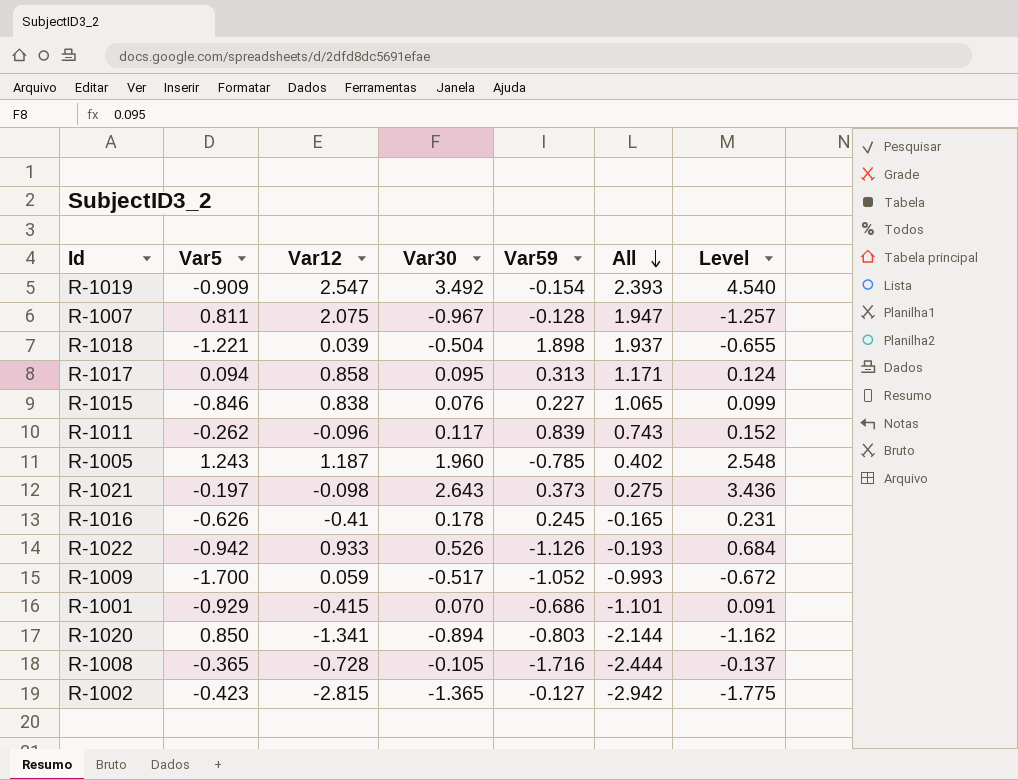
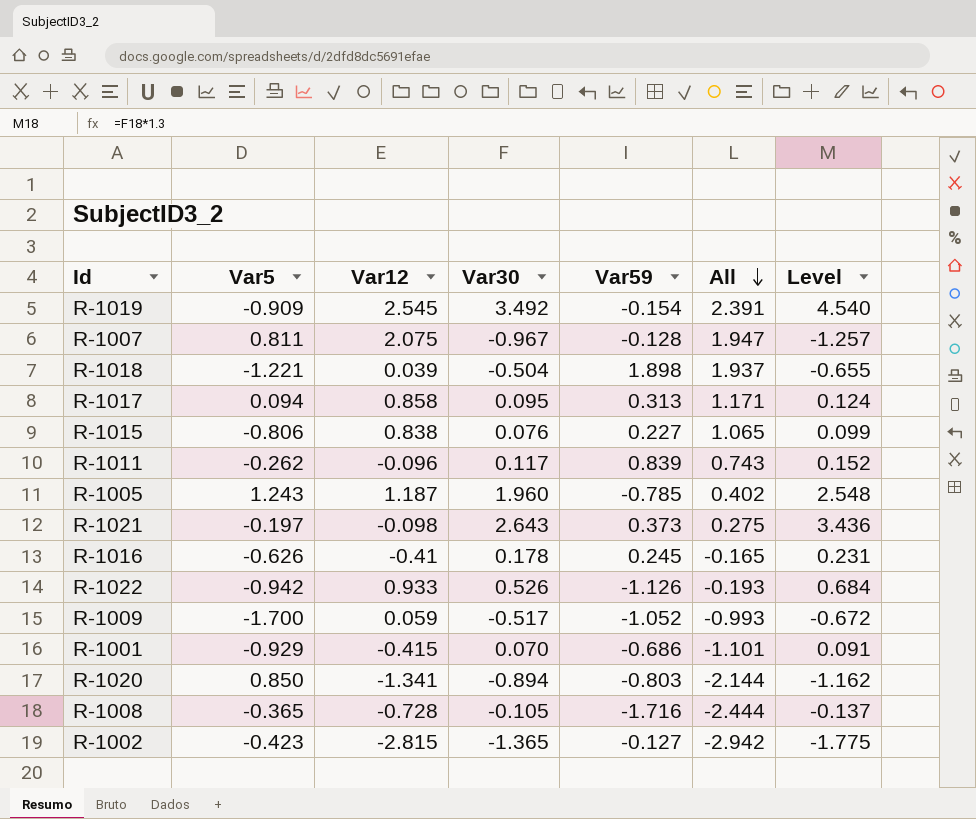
R-1019 | Var12: 2.547 -> 2.545
R-1019 | All: 2.393 -> 2.391
R-1015 | Var5: -0.846 -> -0.806

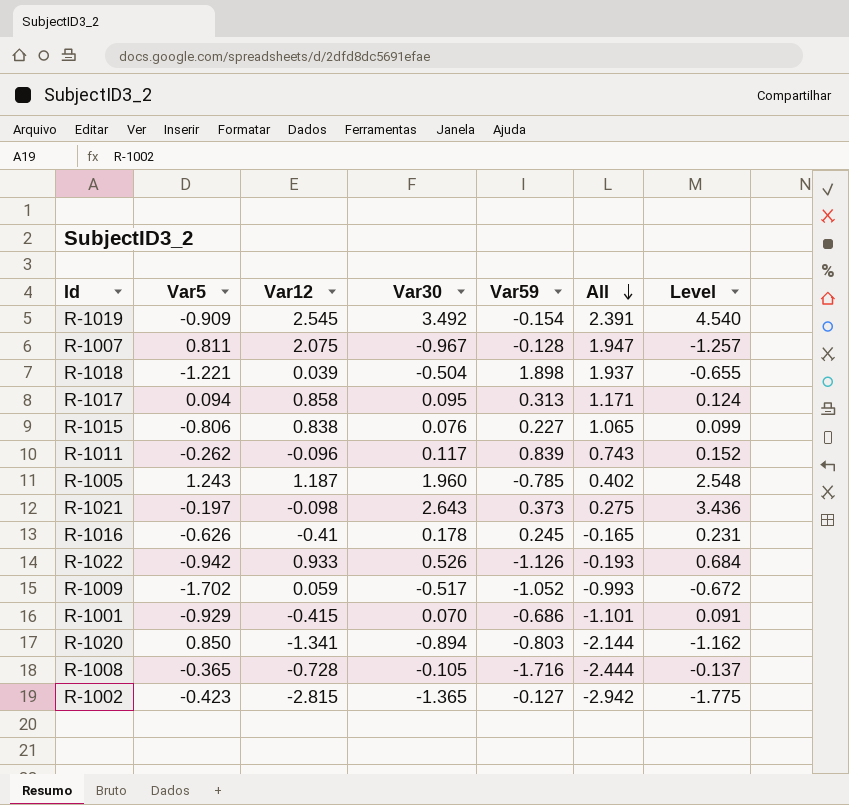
R-1009 | Var5: -1.700 -> -1.702

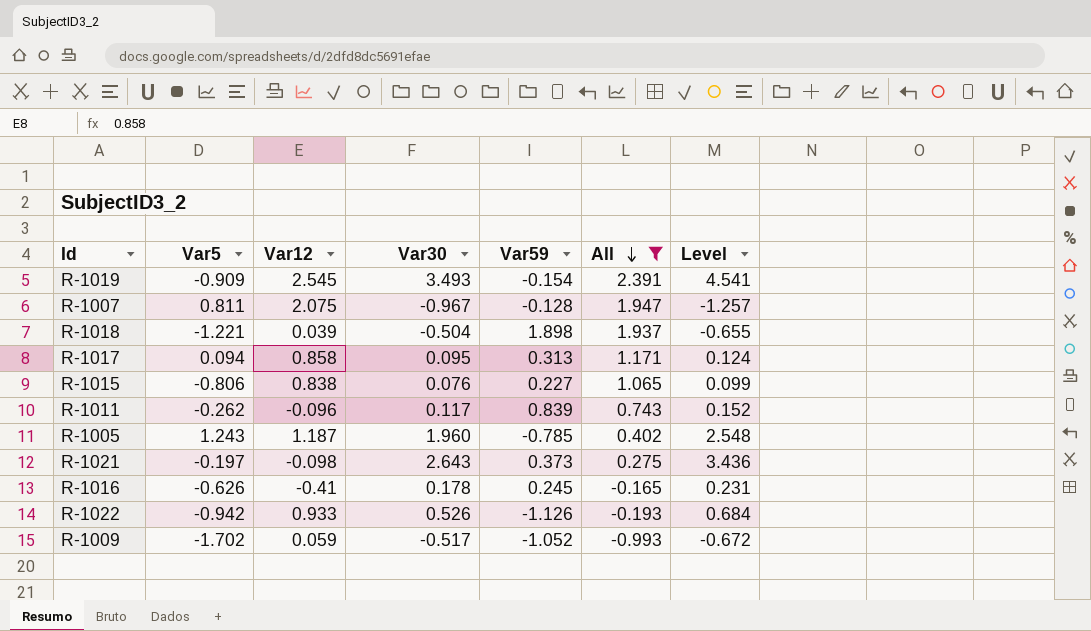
filter: none -> All >= -0.993
R-1019 | Var30: 3.492 -> 3.493
R-1019 | Level: 4.540 -> 4.541

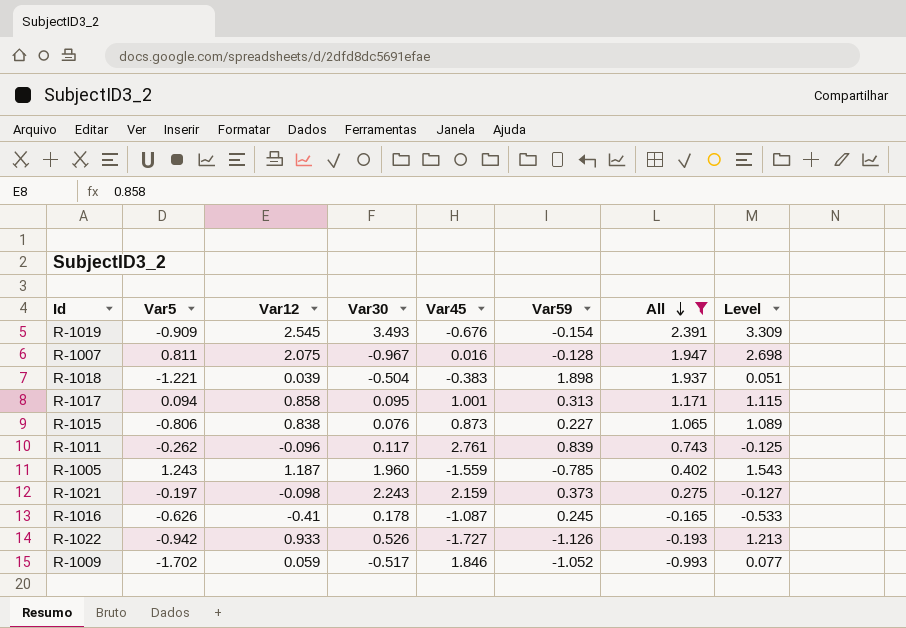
column Var45 | position: none -> 5
column Level | formula: [Var30] * 1.3 -> [Var12] * 1.3
R-1021 | Var30: 2.643 -> 2.243

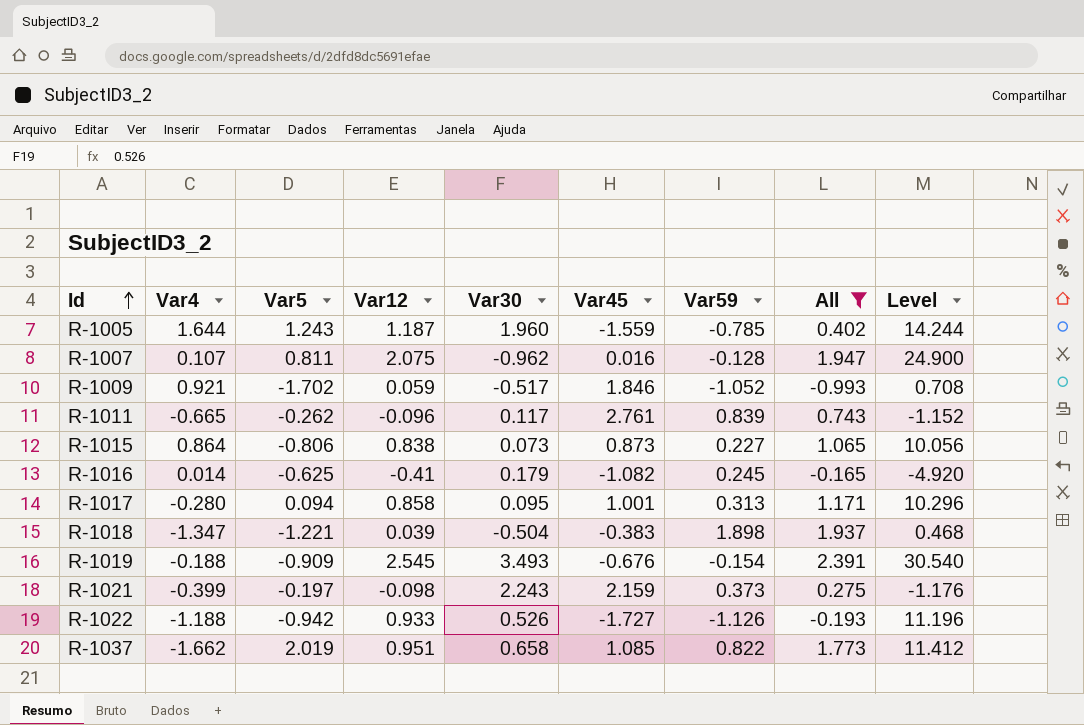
row order: All descending -> Id ascending
column Var4 | position: none -> 2
column Level | formula: [Var12] * 1.3 -> [Var12] * 12
R-1007 | Var30: -0.967 -> -0.962
R-1015 | Var30: 0.076 -> 0.073
R-1016 | Var5: -0.626 -> -0.625
R-1016 | Var30: 0.178 -> 0.179
R-1016 | Var45: -1.087 -> -1.082
row R-1037: none -> -1.662 | 2.019 | 0.951 | 0.658 | 1.085 | 0.822 | 1.773 | 11.412

